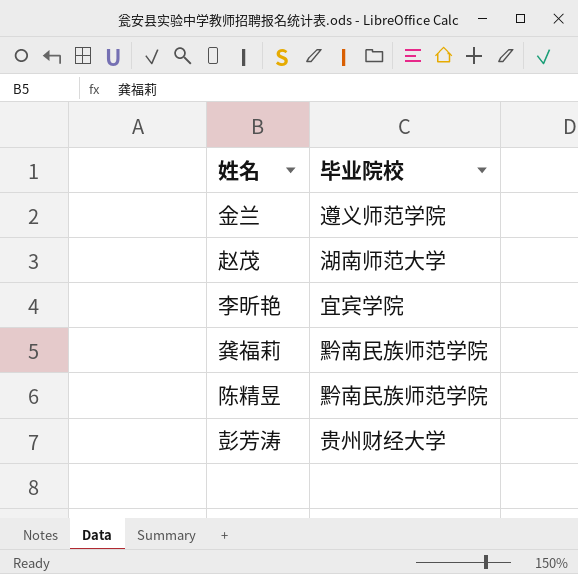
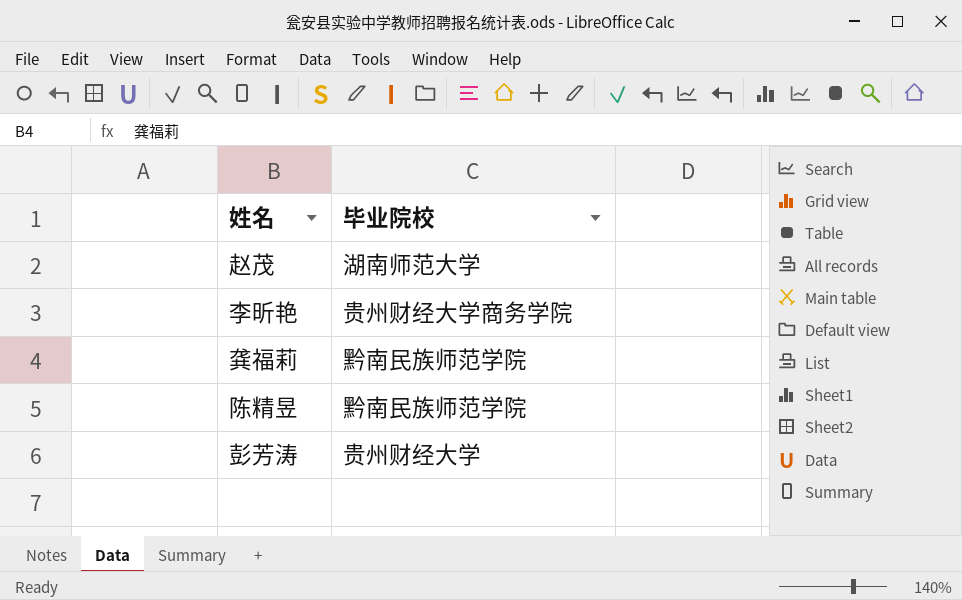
row 金兰: 遵义师范学院 -> none
李昕艳 | 毕业院校: 宜宾学院 -> 贵州财经大学商务学院

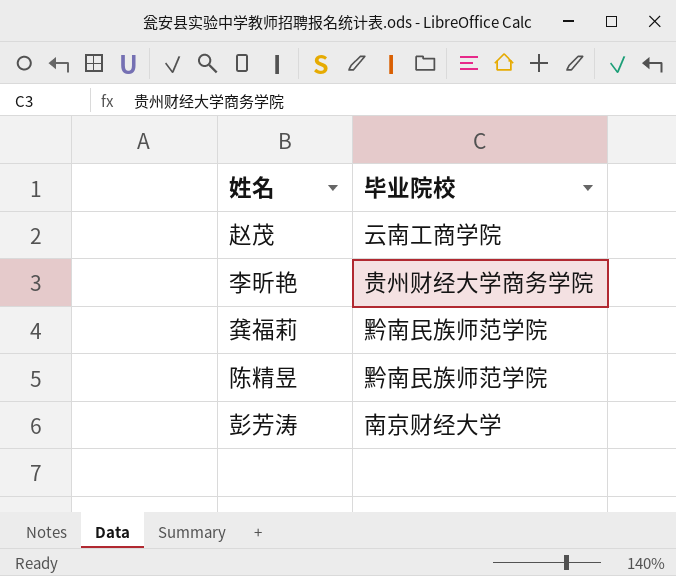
赵茂 | 毕业院校: 湖南师范大学 -> 云南工商学院
彭芳涛 | 毕业院校: 贵州财经大学 -> 南京财经大学

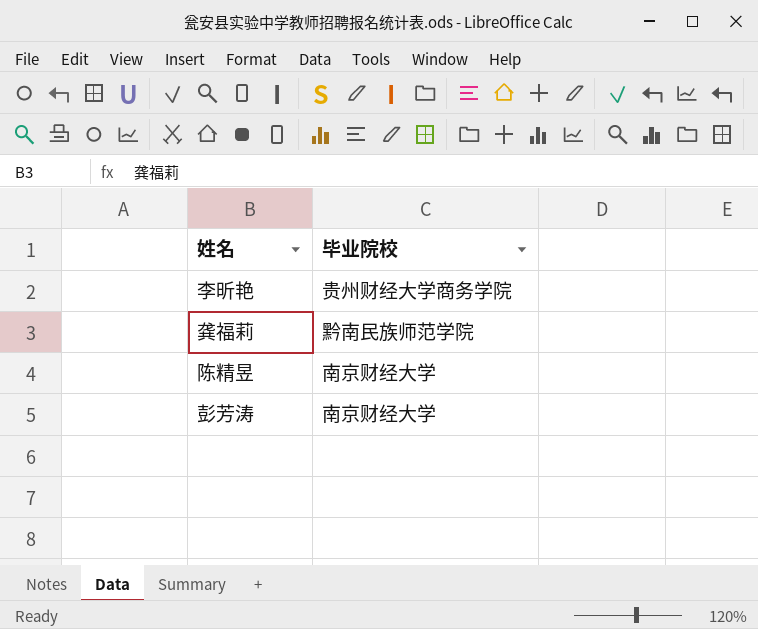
row 赵茂: 云南工商学院 -> none
陈精昱 | 毕业院校: 黔南民族师范学院 -> 南京财经大学

